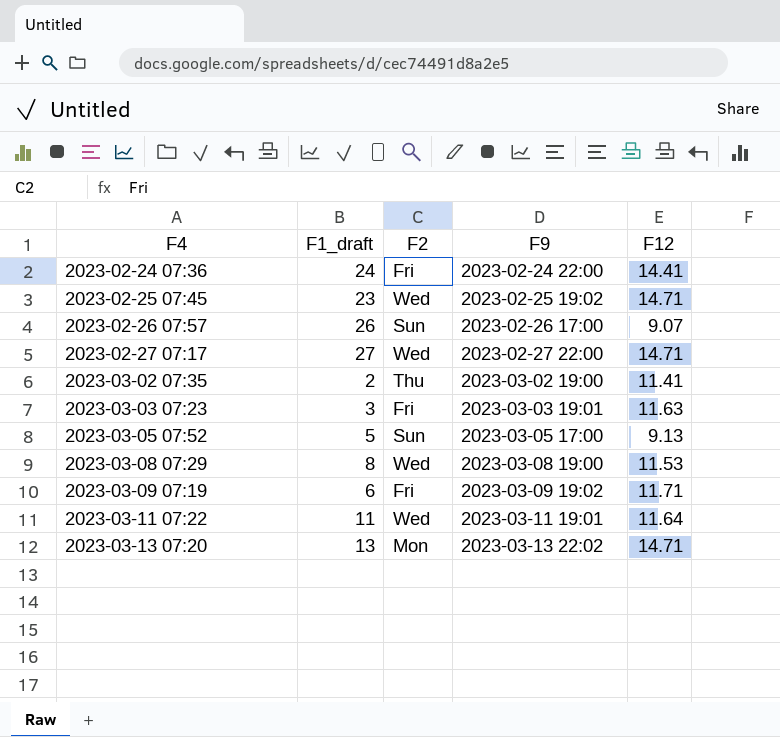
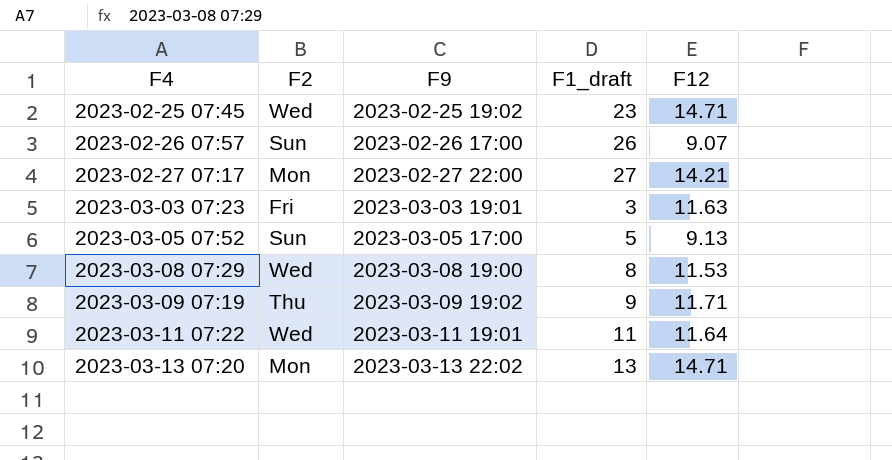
column F1_draft | position: 2 -> 4
row 2023-02-24 07:36: 24 | Fri | 2023-02-24 22:00 | 14.41 -> none
row 2023-03-02 07:35: 2 | Thu | 2023-03-02 19:00 | 11.41 -> none
2023-02-27 07:17 | F2: Wed -> Mon
2023-02-27 07:17 | F12: 14.71 -> 14.21
2023-03-09 07:19 | F2: Fri -> Thu
2023-03-09 07:19 | F1_draft: 6 -> 9

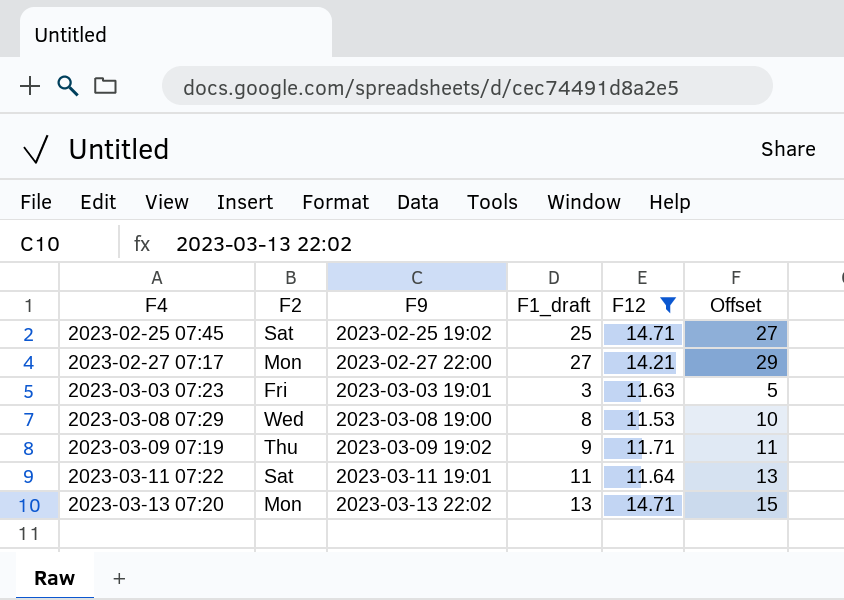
filter: none -> F12 >= 11.53
column Offset | formula: none -> [F1_draft] + 2
2023-02-25 07:45 | F2: Wed -> Sat
2023-02-25 07:45 | F1_draft: 23 -> 25
2023-03-11 07:22 | F2: Wed -> Sat

